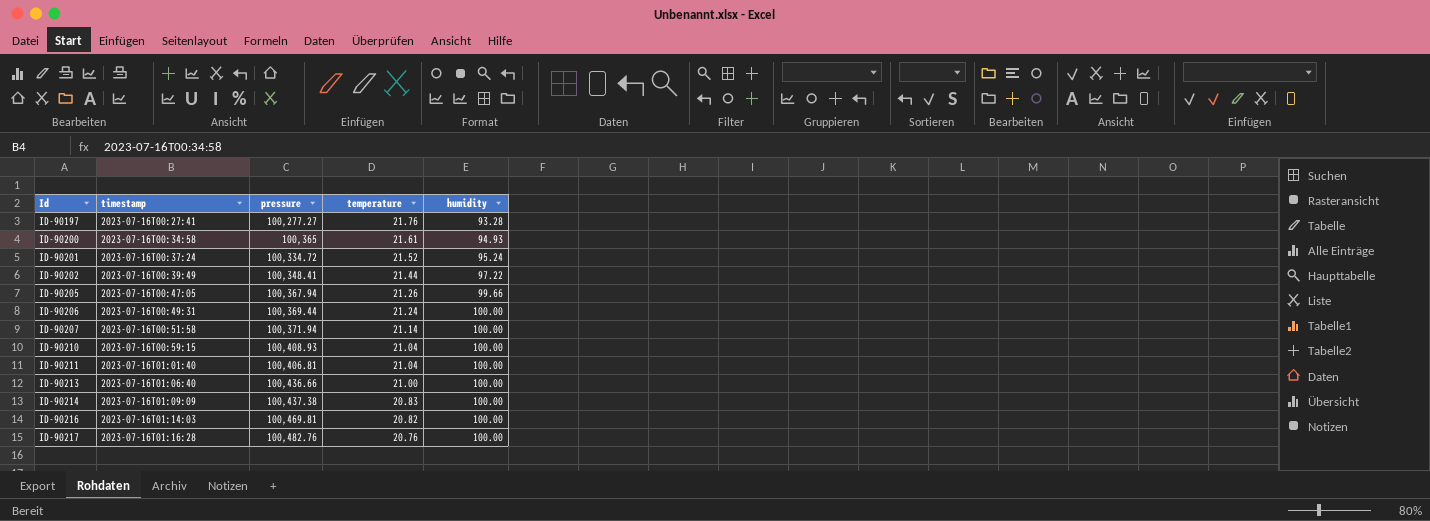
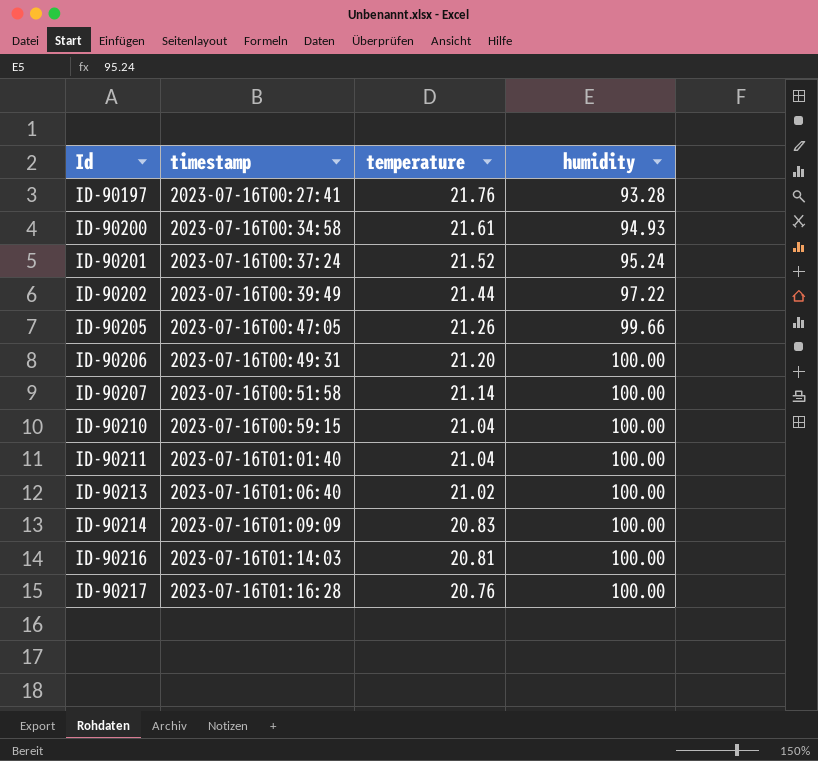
column pressure | position: 3 -> none
ID-90206 | temperature: 21.24 -> 21.20
ID-90213 | temperature: 21.00 -> 21.02
ID-90216 | temperature: 20.82 -> 20.81

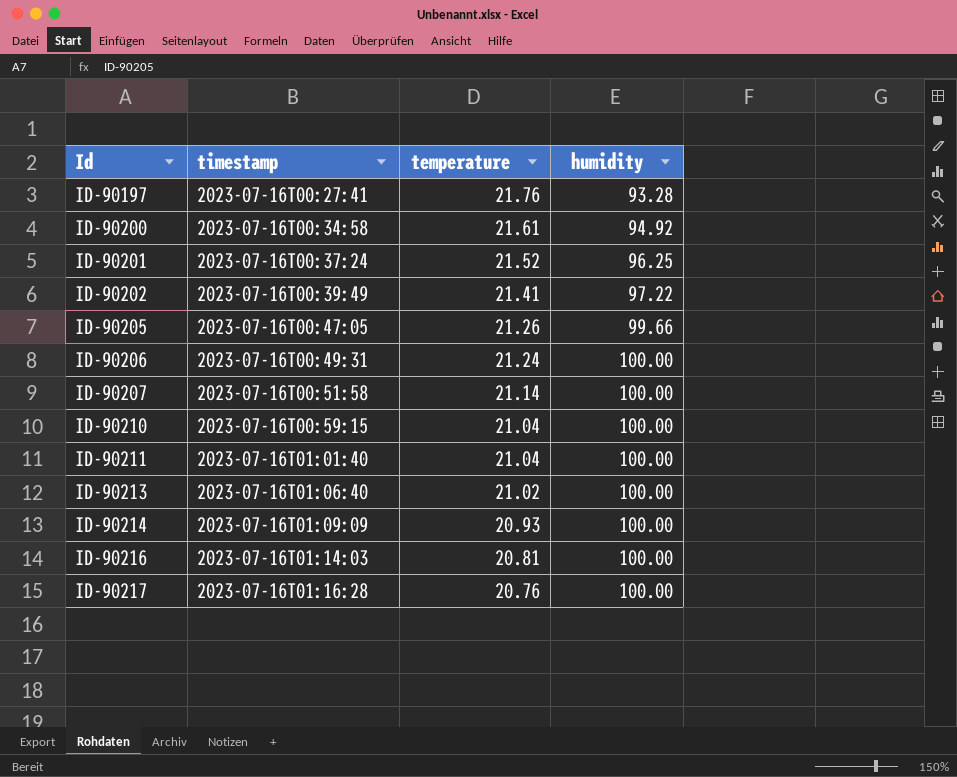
ID-90200 | humidity: 94.93 -> 94.92
ID-90201 | humidity: 95.24 -> 96.25
ID-90202 | temperature: 21.44 -> 21.41
ID-90206 | temperature: 21.20 -> 21.24
ID-90214 | temperature: 20.83 -> 20.93

